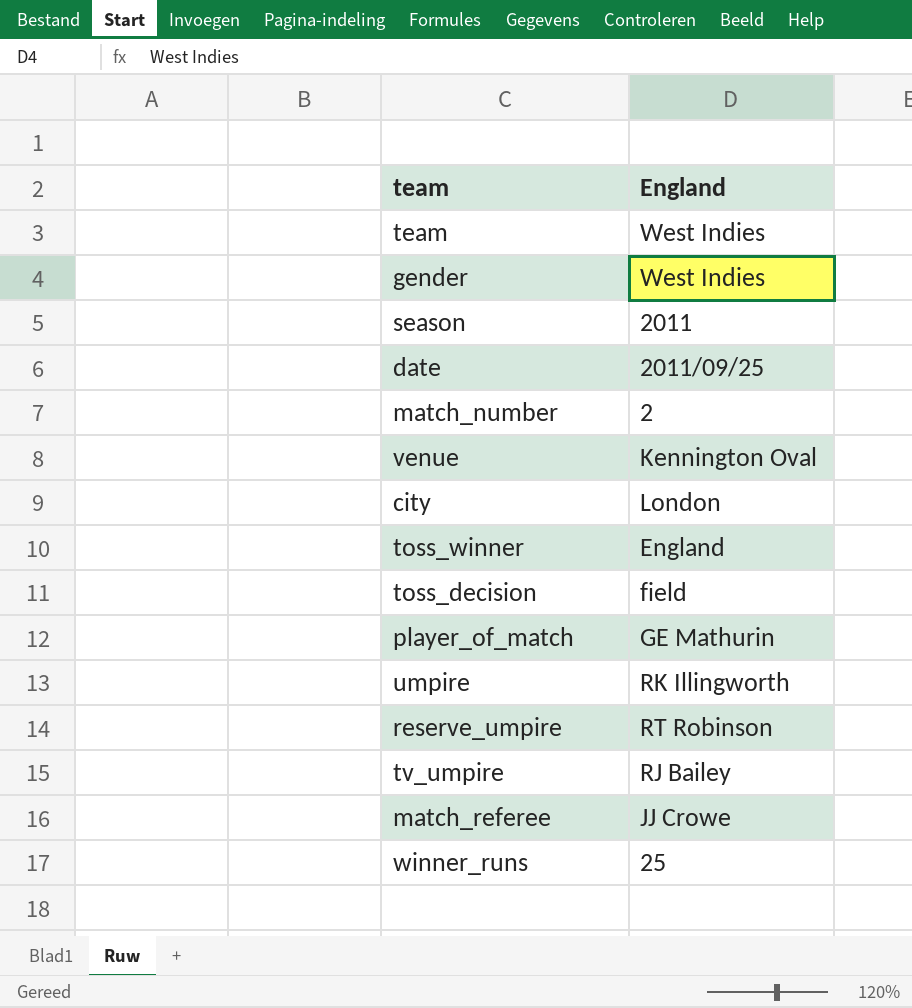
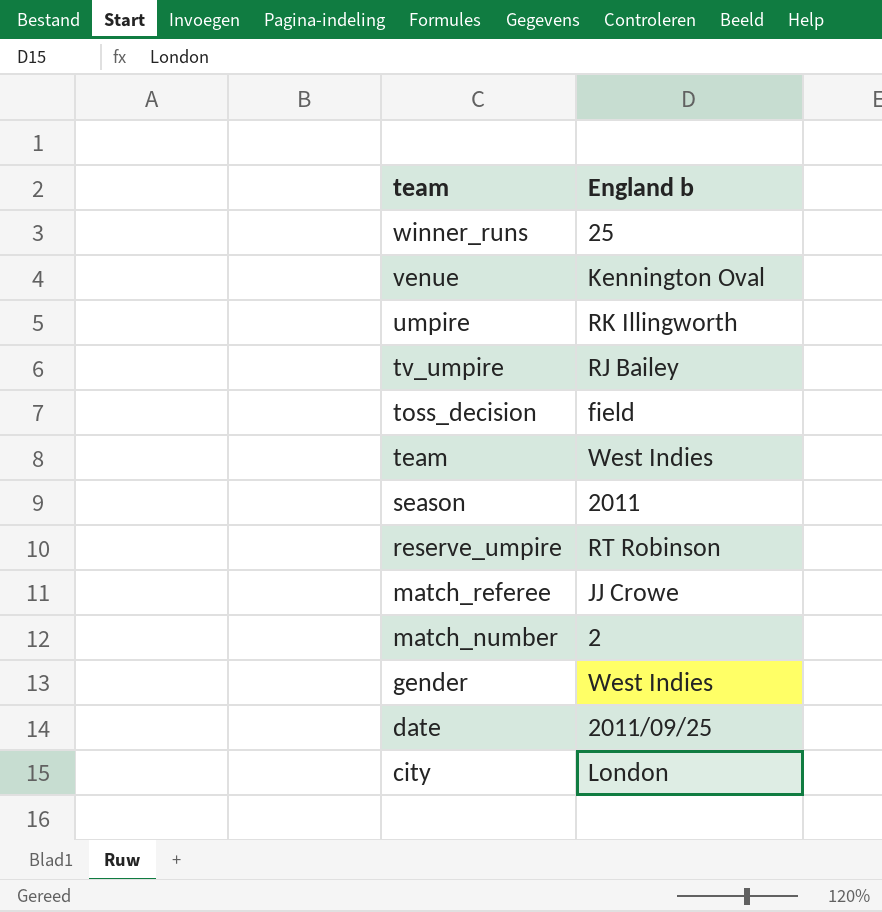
row order: none -> team descending
column name: England -> England b
row toss_winner: England -> none
row player_of_match: GE Mathurin -> none

